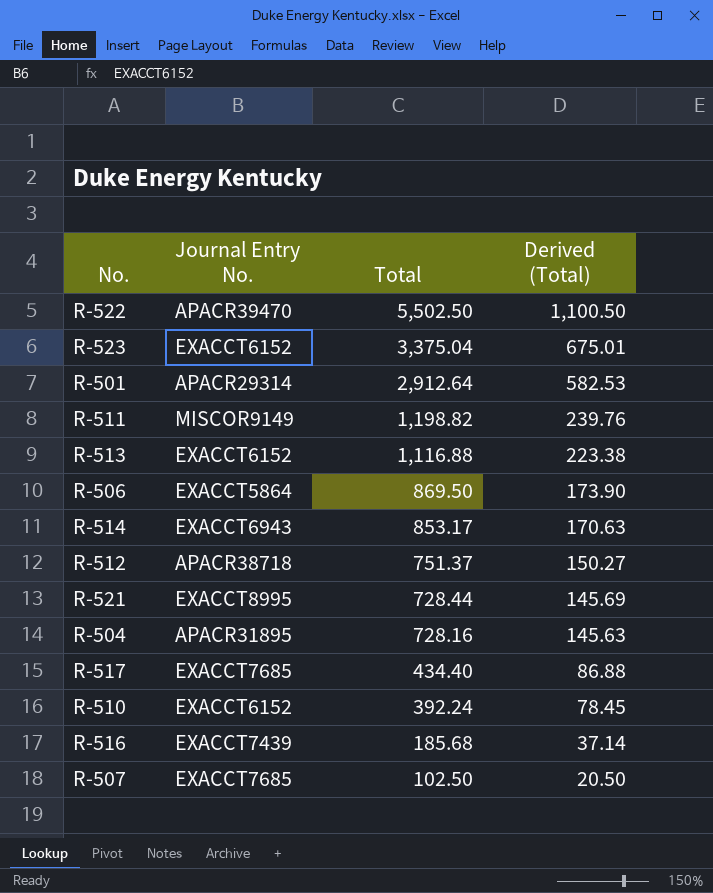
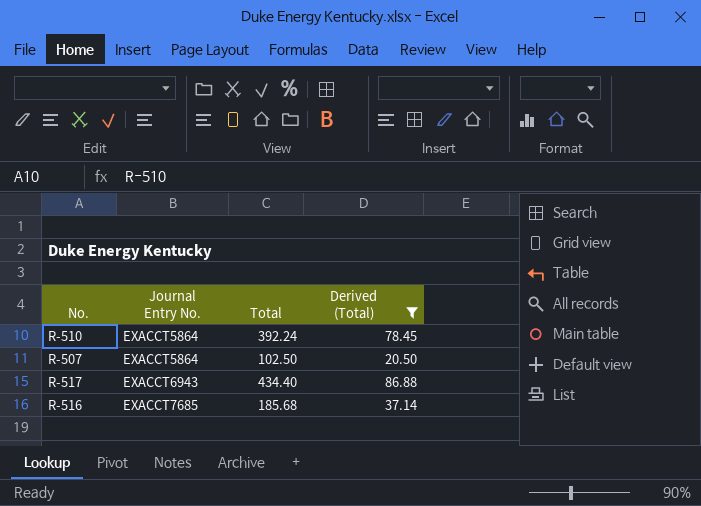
filter: none -> Derived (Total) <= 86.88
row order: Total descending -> Journal Entry No. ascending
R-510 | Journal Entry No.: EXACCT6152 -> EXACCT5864
R-507 | Journal Entry No.: EXACCT7685 -> EXACCT5864
R-517 | Journal Entry No.: EXACCT7685 -> EXACCT6943
R-516 | Journal Entry No.: EXACCT7439 -> EXACCT7685

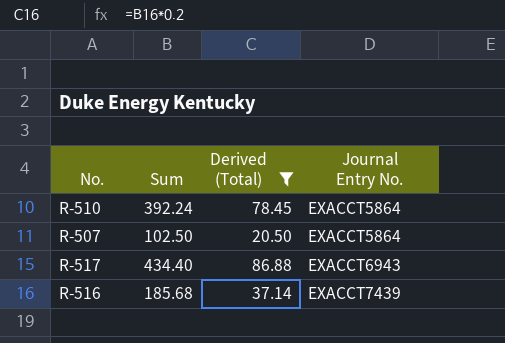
column name: Total -> Sum
column Journal Entry No. | position: 2 -> 4
R-516 | Journal Entry No.: EXACCT7685 -> EXACCT7439

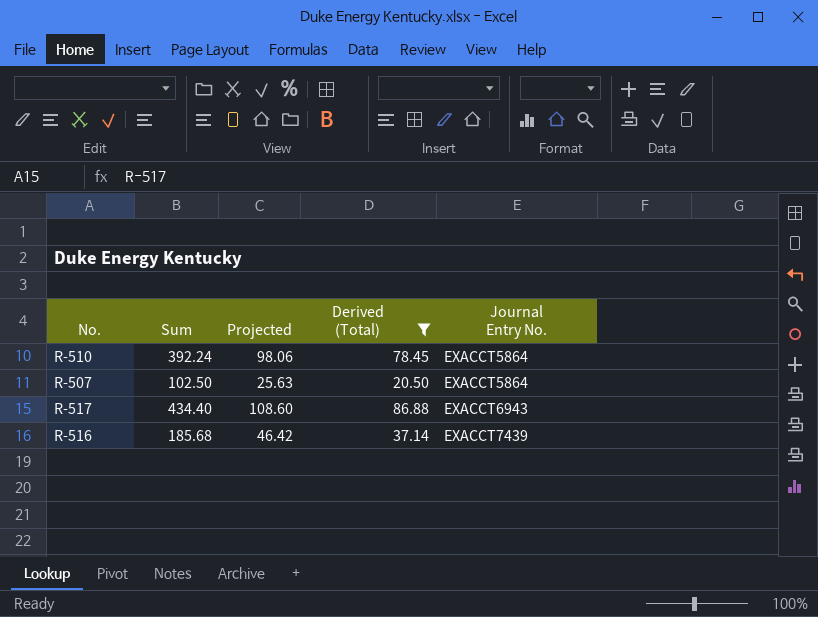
column Projected | formula: none -> [Sum] * 0.25

